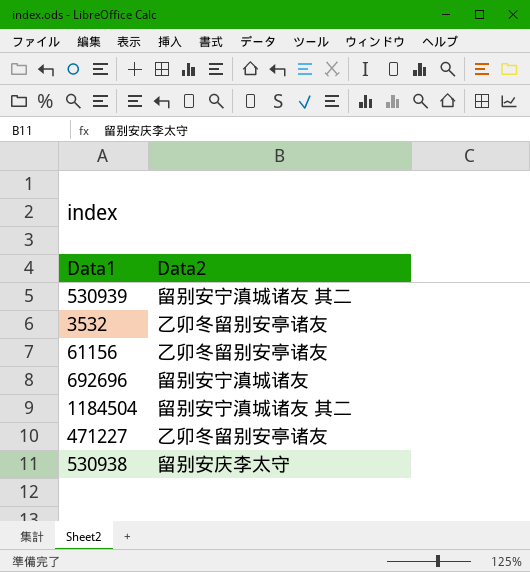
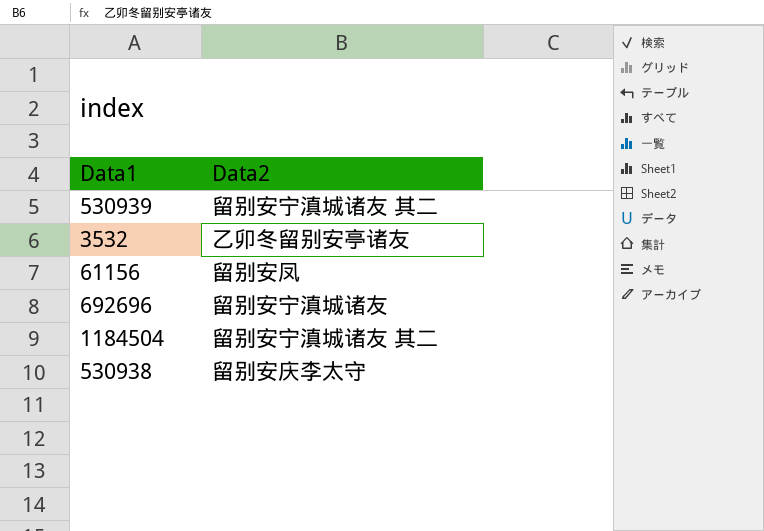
row 471227: 乙卯冬留别安亭诸友 -> none
61156 | Data2: 乙卯冬留别安亭诸友 -> 留别安凤

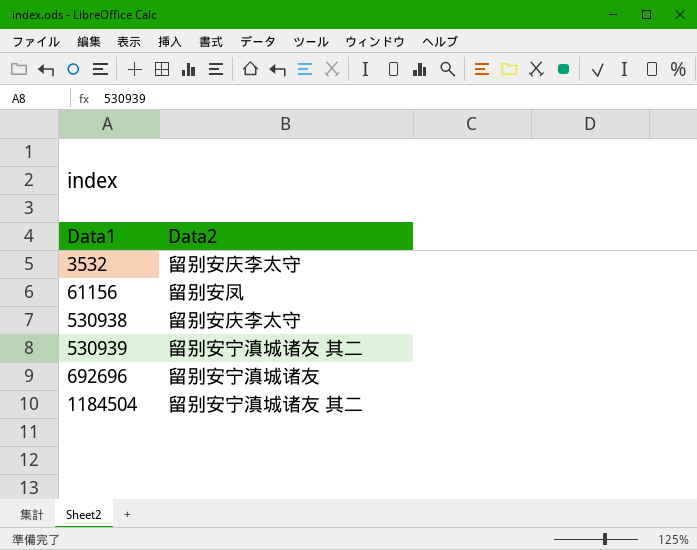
row order: none -> Data1 ascending
3532 | Data2: 乙卯冬留别安亭诸友 -> 留别安庆李太守

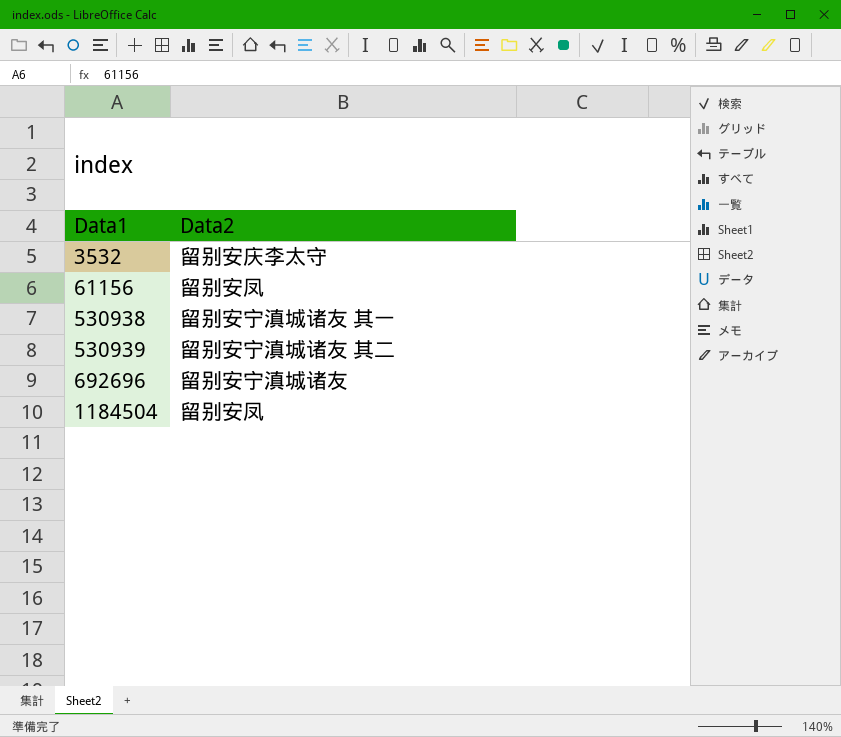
530938 | Data2: 留别安庆李太守 -> 留别安宁滇城诸友 其一
1184504 | Data2: 留别安宁滇城诸友 其二 -> 留别安凤

